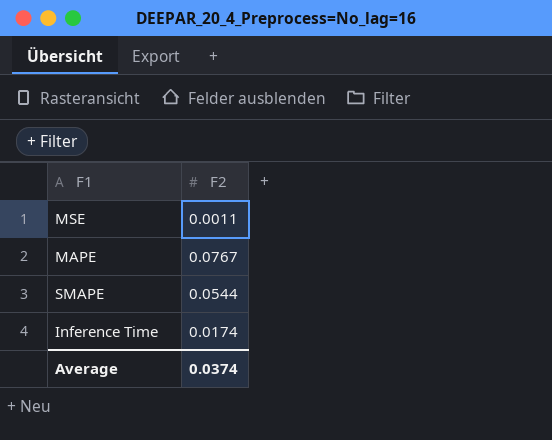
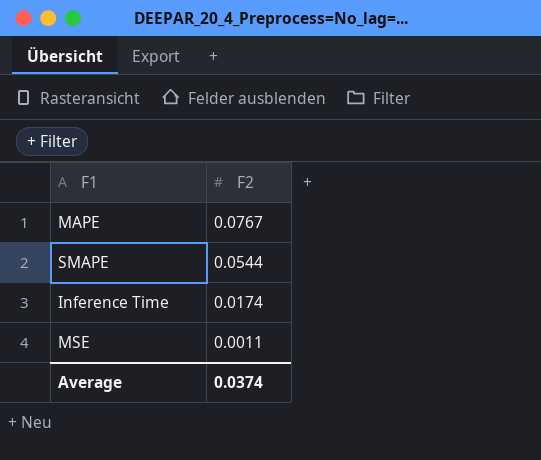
row order: none -> F2 descending

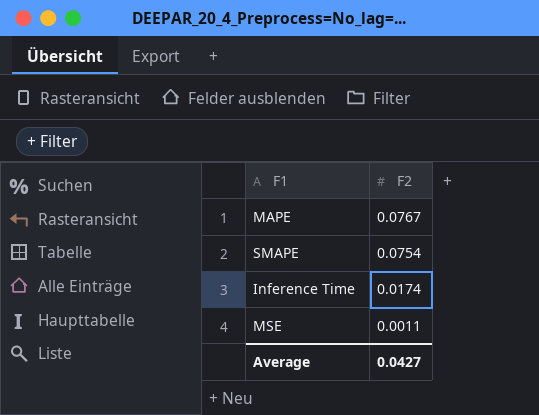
SMAPE | F2: 0.0544 -> 0.0754
Average | F2: 0.0374 -> 0.0427

